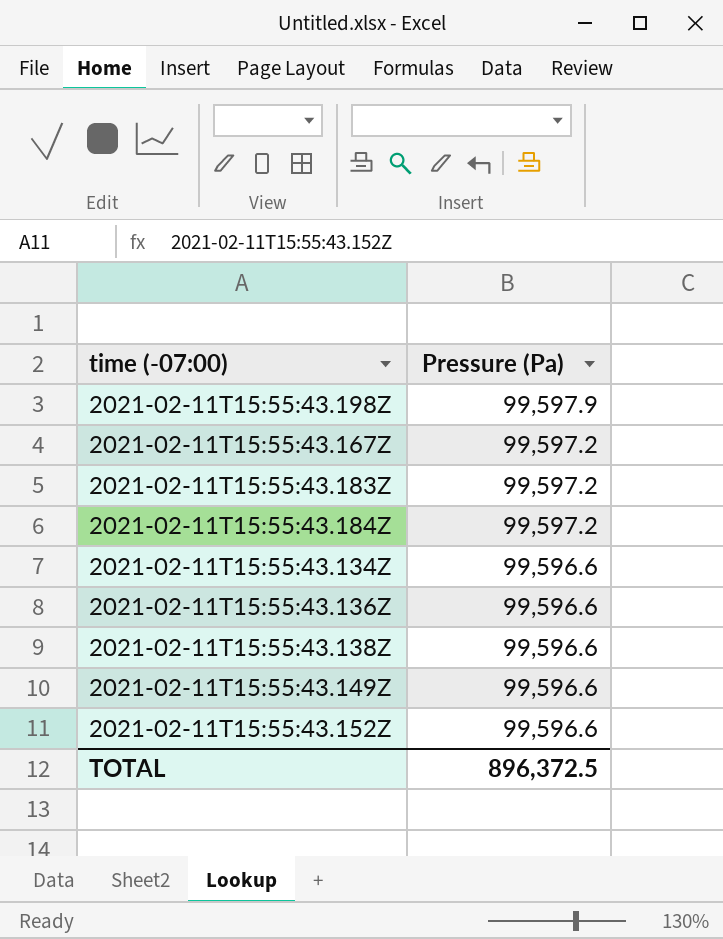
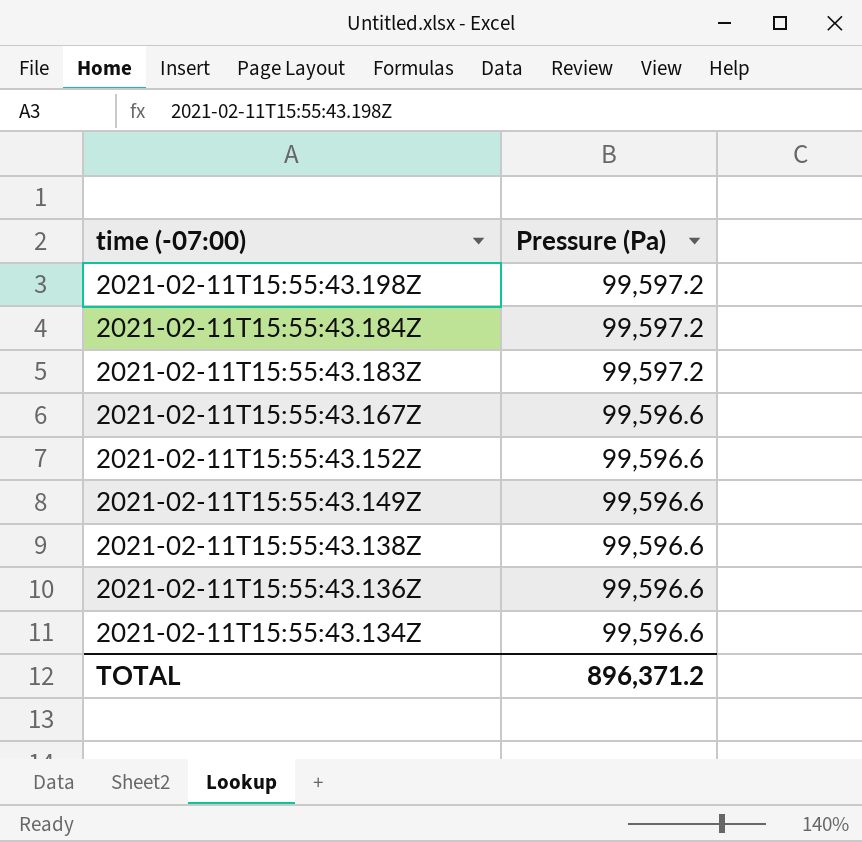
row order: Pressure (Pa) descending -> time (-07:00) descending
2021-02-11T15:55:43.198Z | Pressure (Pa): 99,597.9 -> 99,597.2
2021-02-11T15:55:43.167Z | Pressure (Pa): 99,597.2 -> 99,596.6
TOTAL | Pressure (Pa): 896,372.5 -> 896,371.2

